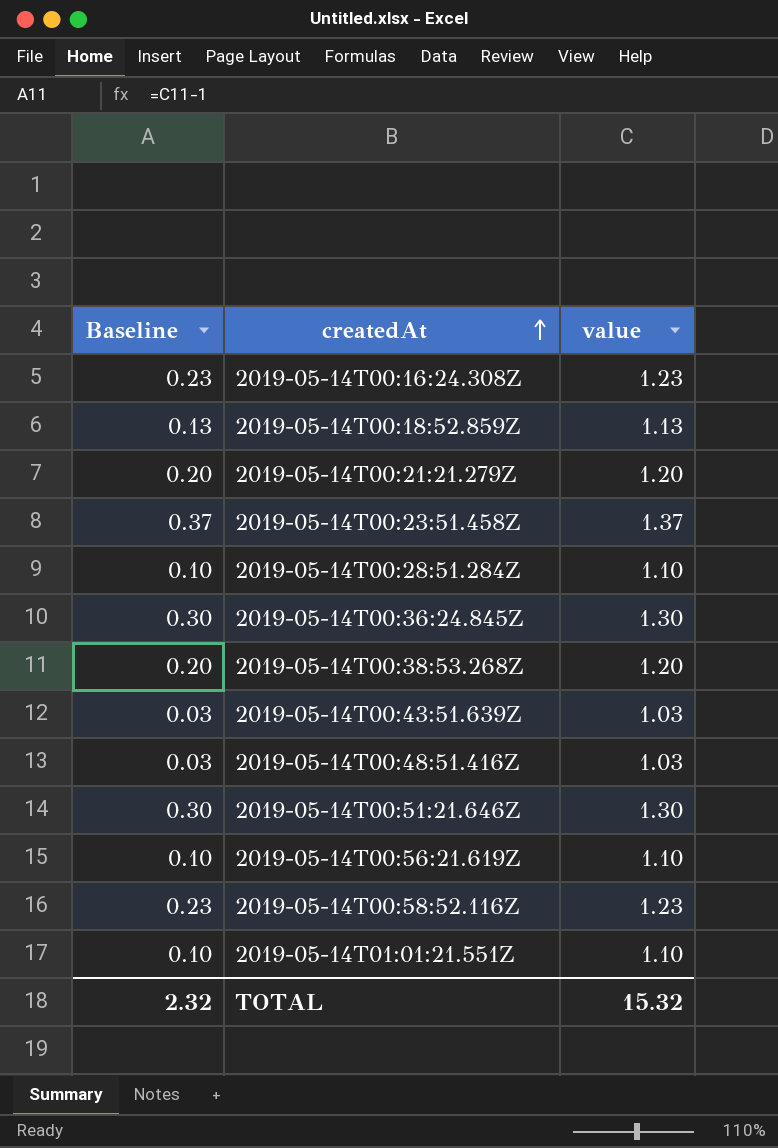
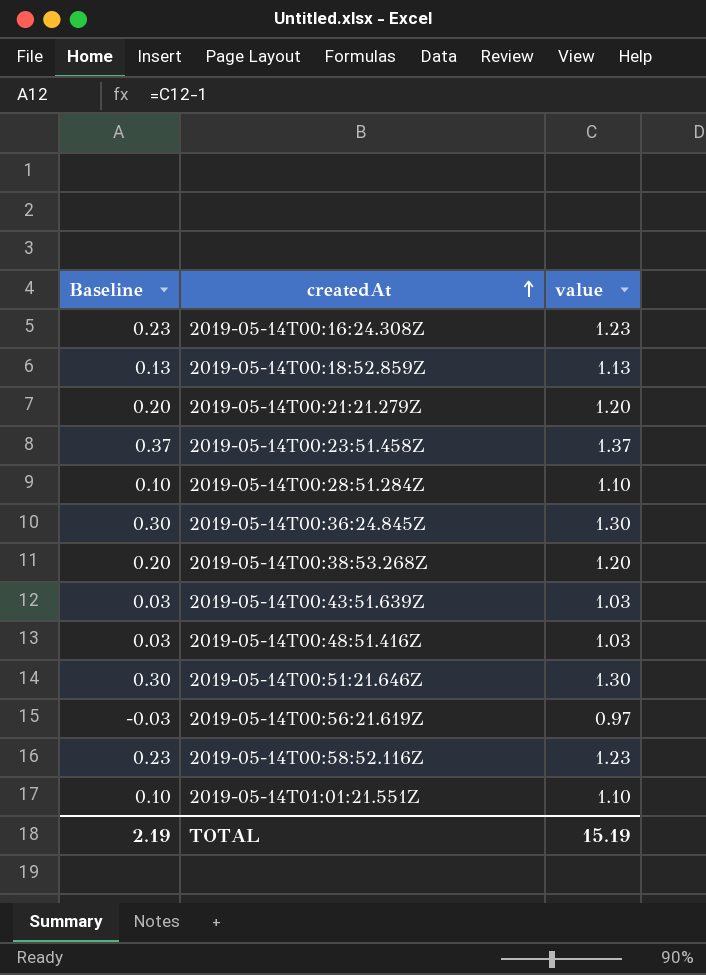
2019-05-14T00:56:21.619Z | Baseline: 0.10 -> -0.03
2019-05-14T00:56:21.619Z | value: 1.10 -> 0.97
TOTAL | Baseline: 2.32 -> 2.19
TOTAL | value: 15.32 -> 15.19

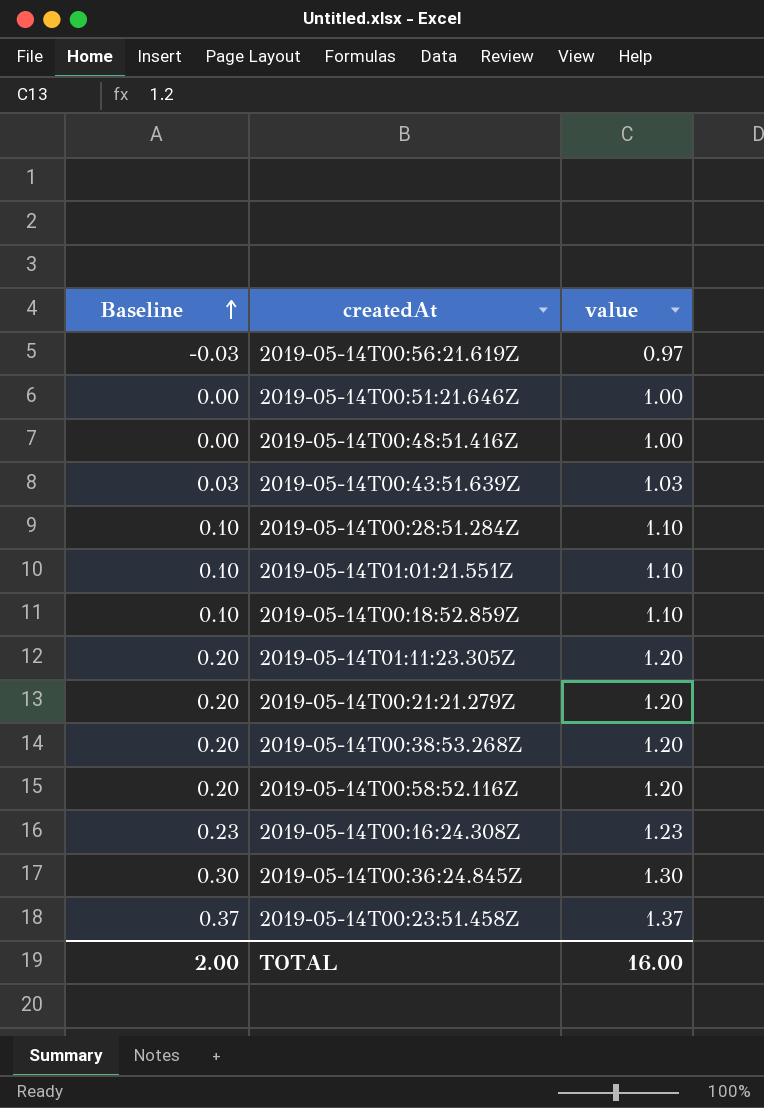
row order: createdAt ascending -> Baseline ascending
2019-05-14T00:51:21.646Z | Baseline: 0.30 -> 0.00
2019-05-14T00:51:21.646Z | value: 1.30 -> 1.00
2019-05-14T00:48:51.416Z | Baseline: 0.03 -> 0.00
2019-05-14T00:48:51.416Z | value: 1.03 -> 1.00
2019-05-14T00:18:52.859Z | Baseline: 0.13 -> 0.10
2019-05-14T00:18:52.859Z | value: 1.13 -> 1.10
row 2019-05-14T01:11:23.305Z: none -> 0.20 | 1.20
2019-05-14T00:58:52.116Z | Baseline: 0.23 -> 0.20
2019-05-14T00:58:52.116Z | value: 1.23 -> 1.20
TOTAL | Baseline: 2.19 -> 2.00
TOTAL | value: 15.19 -> 16.00

